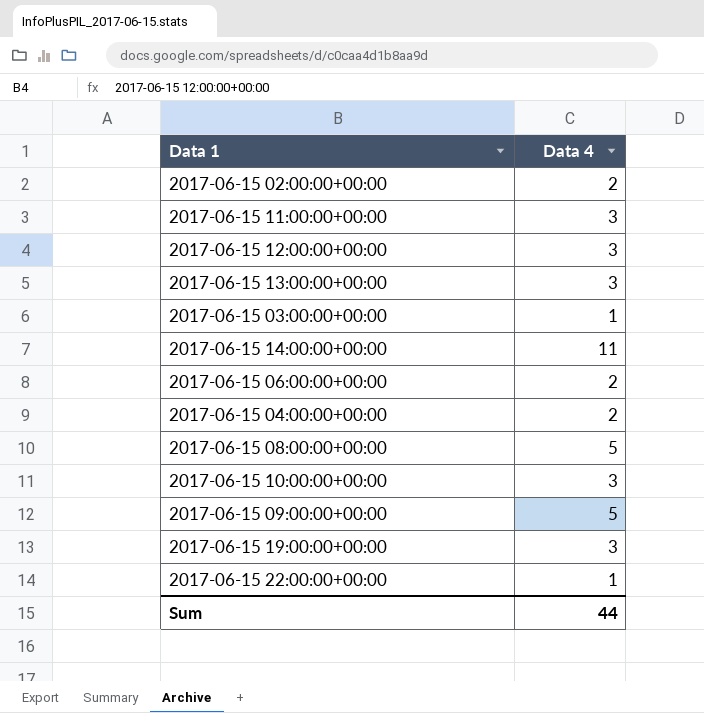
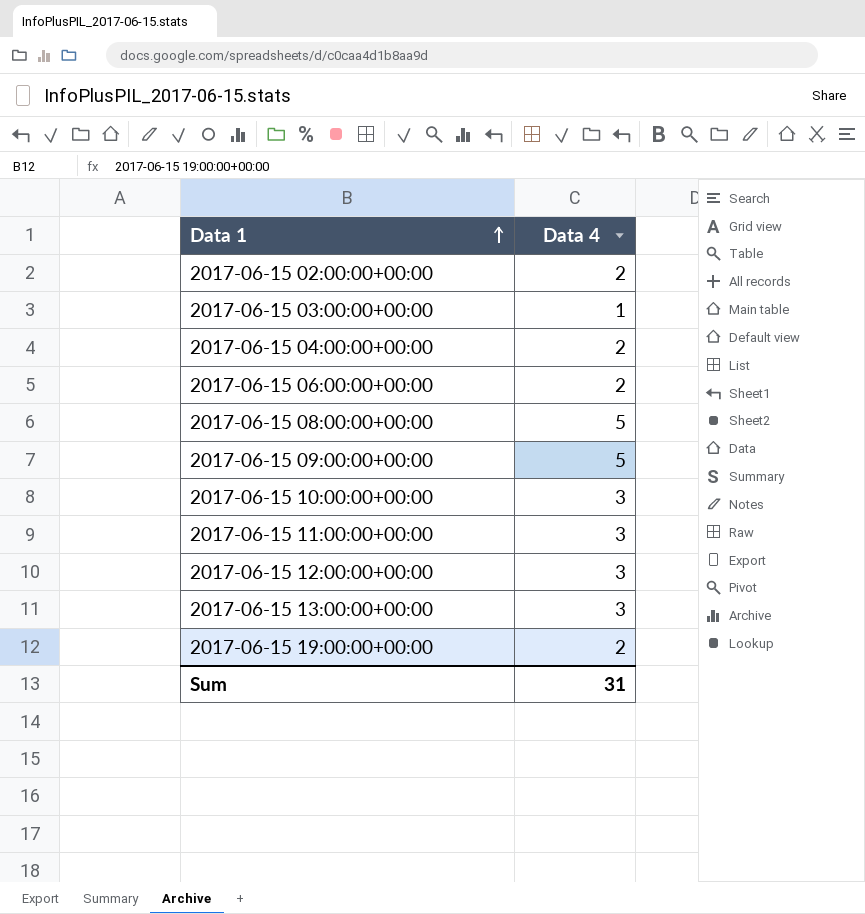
row order: none -> Data 1 ascending
row 2017-06-15 14:00:00+00:00: 11 -> none
row 2017-06-15 22:00:00+00:00: 1 -> none
2017-06-15 19:00:00+00:00 | Data 4: 3 -> 2
Sum | Data 4: 44 -> 31

